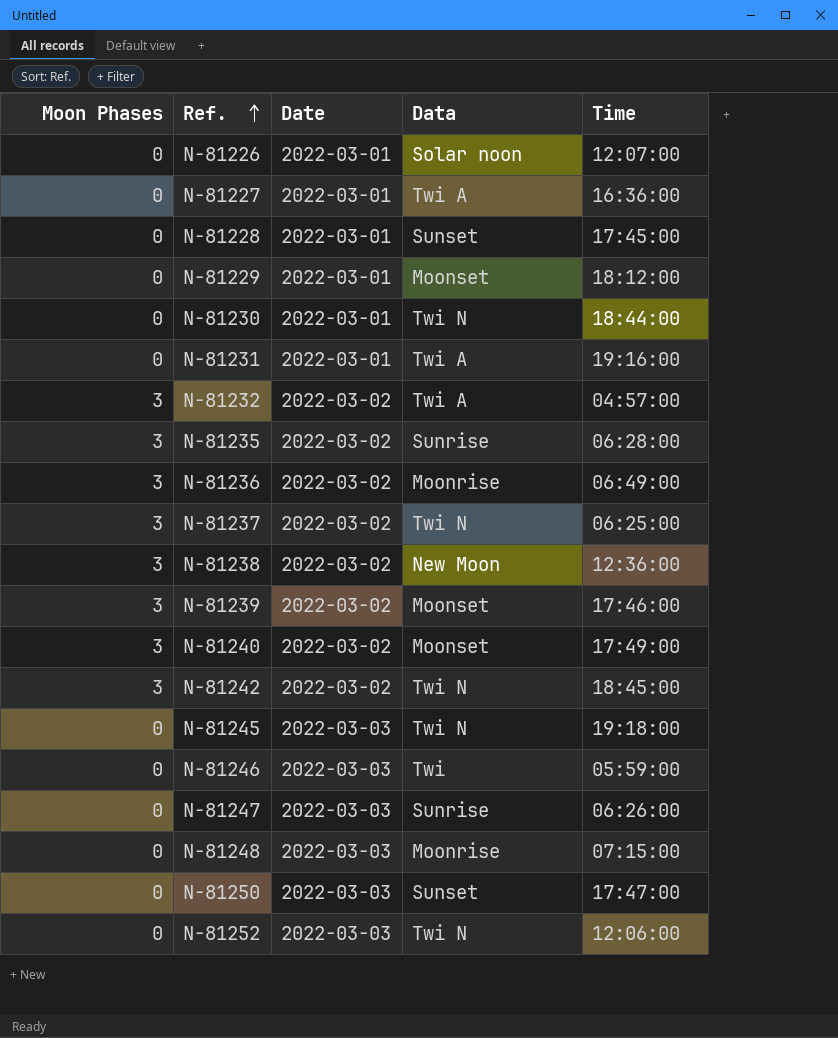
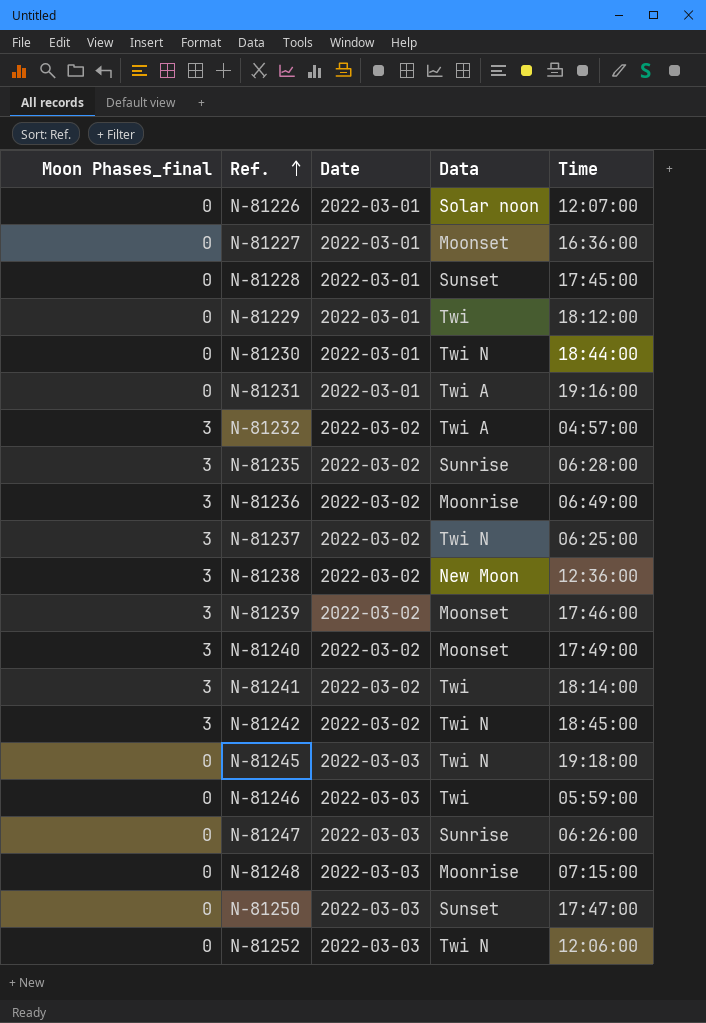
column name: Moon Phases -> Moon Phases_final
N-81227 | Data: Twi A -> Moonset
N-81229 | Data: Moonset -> Twi
row N-81241: none -> 3 | 2022-03-02 | Twi | 18:14:00

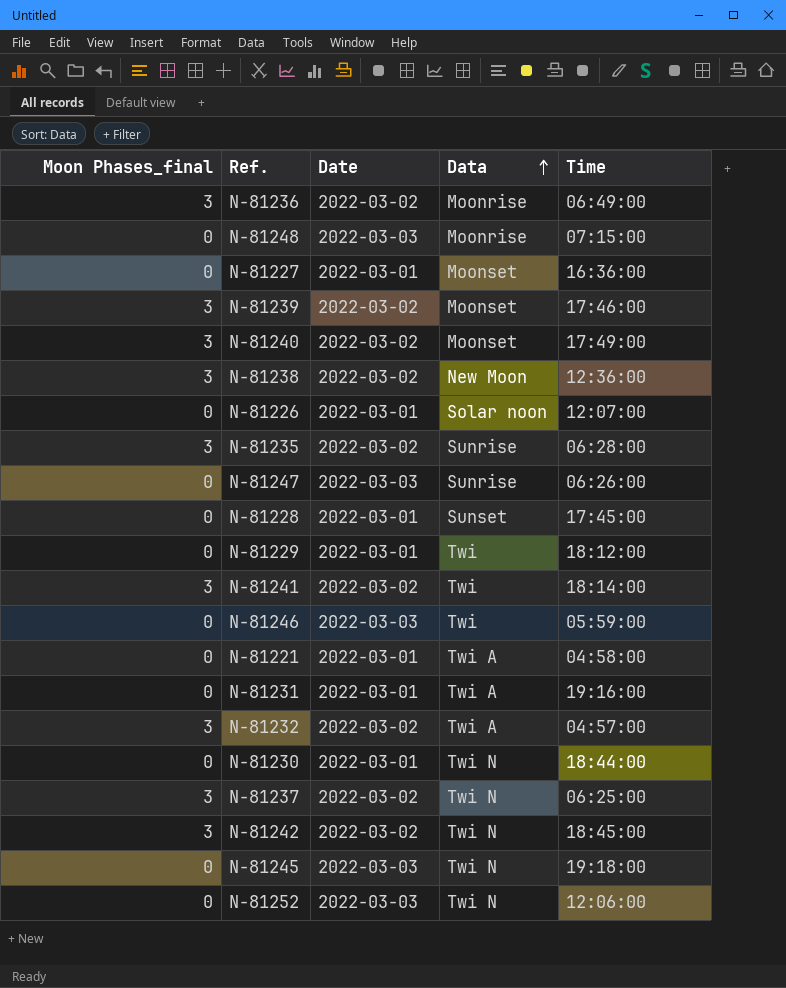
row order: Ref. ascending -> Data ascending
row N-81250: 0 | 2022-03-03 | Sunset | 17:47:00 -> none
row N-81221: none -> 0 | 2022-03-01 | Twi A | 04:58:00

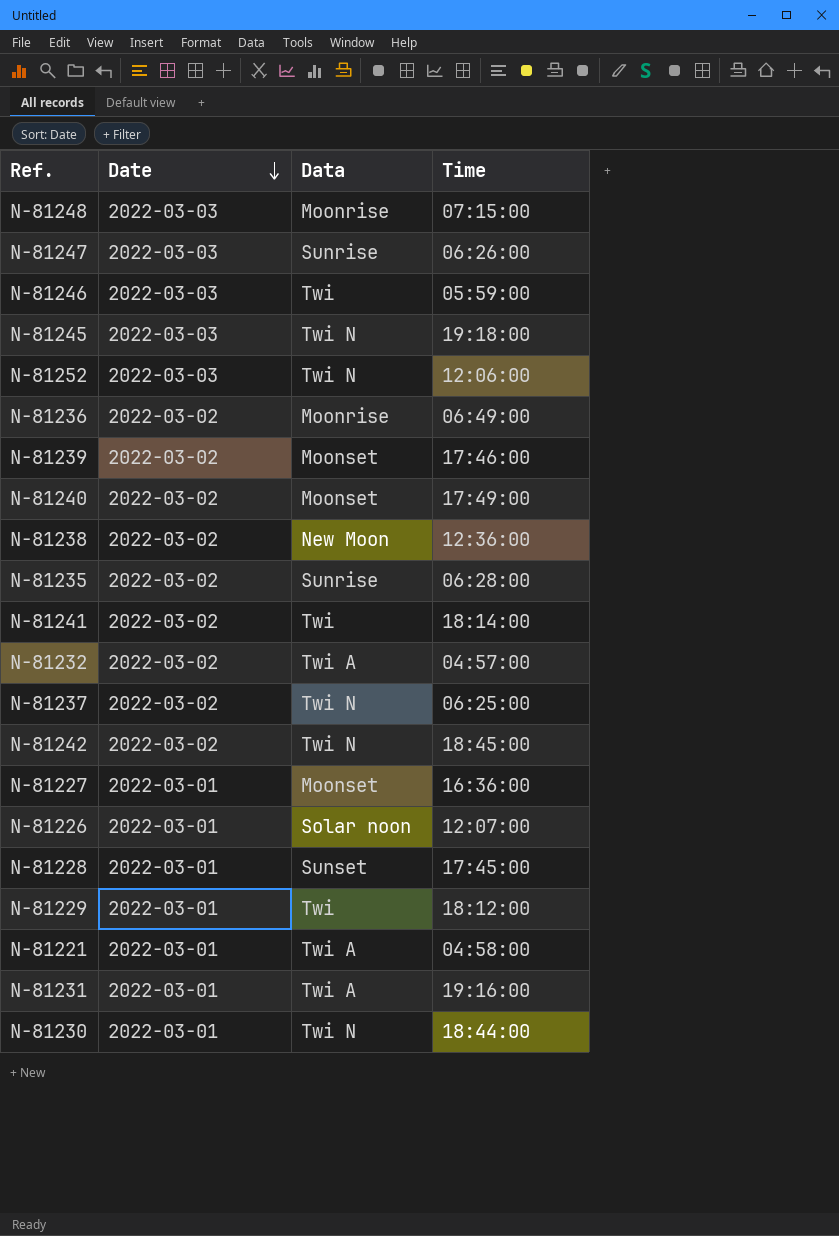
row order: Data ascending -> Date descending
column Moon Phases_final | position: 1 -> none

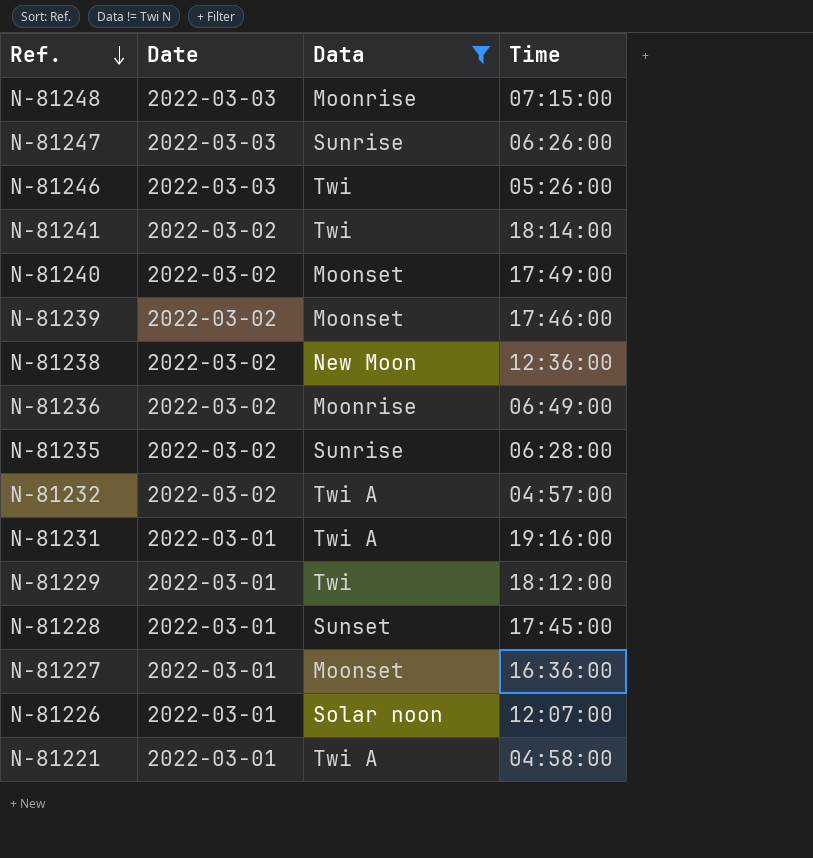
filter: none -> Data != Twi N
row order: Date descending -> Ref. descending
N-81246 | Time: 05:59:00 -> 05:26:00

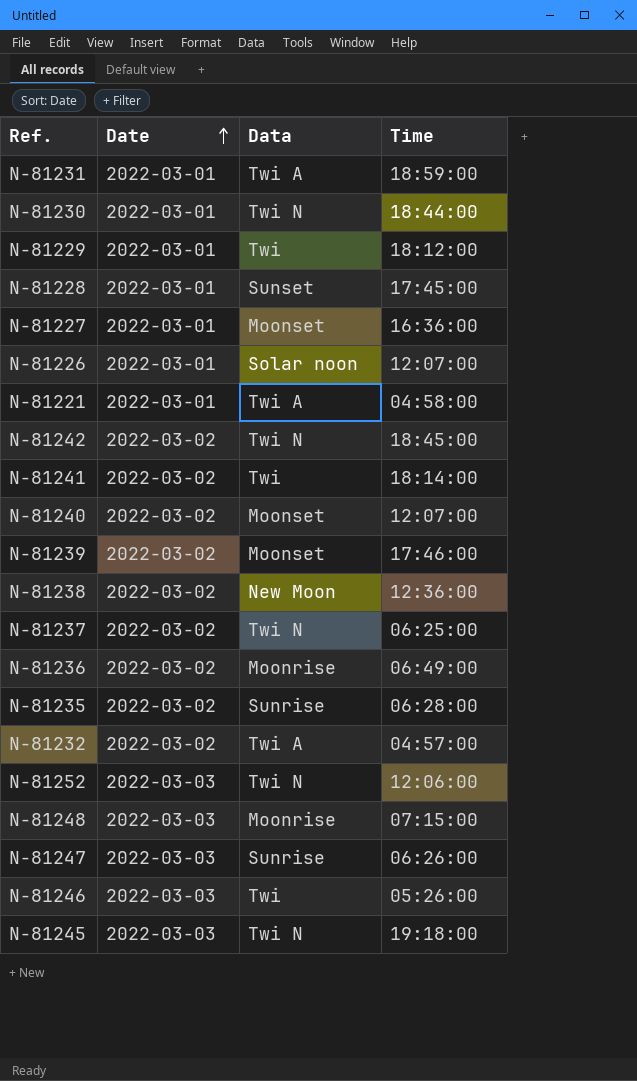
filter: Data != Twi N -> none
row order: Ref. descending -> Date ascending
N-81231 | Time: 19:16:00 -> 18:59:00
N-81240 | Time: 17:49:00 -> 12:07:00

